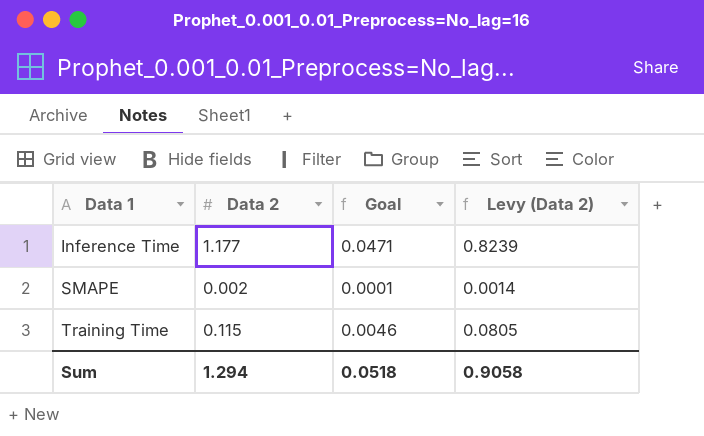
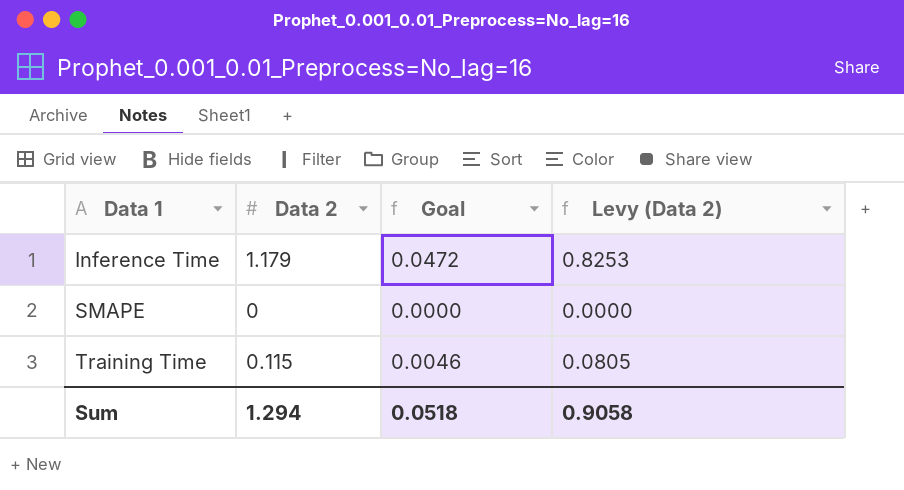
Inference Time | Data 2: 1.177 -> 1.179
Inference Time | Goal: 0.0471 -> 0.0472
Inference Time | Levy (Data 2): 0.8239 -> 0.8253
SMAPE | Data 2: 0.002 -> 0
SMAPE | Goal: 0.0001 -> 0.0000
SMAPE | Levy (Data 2): 0.0014 -> 0.0000

